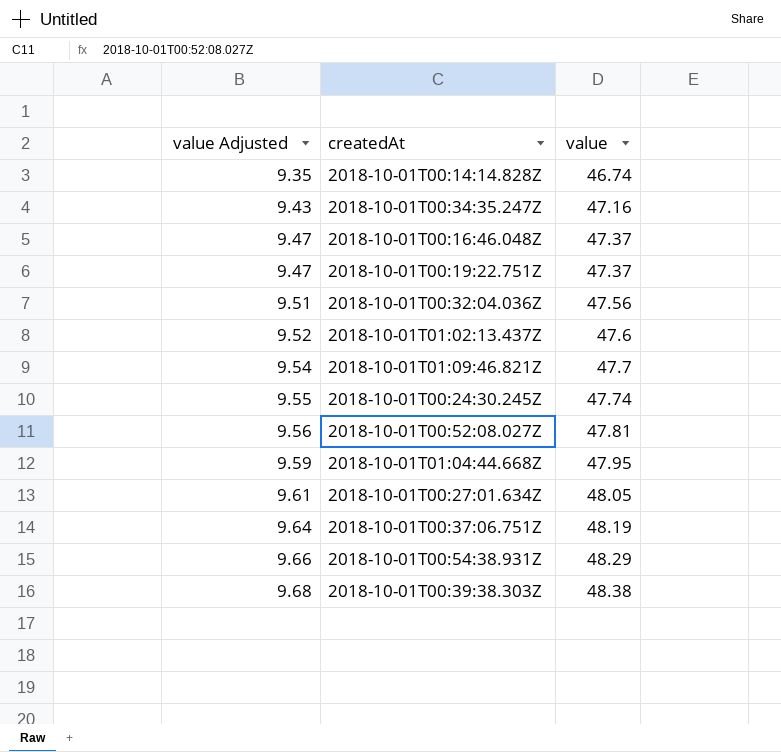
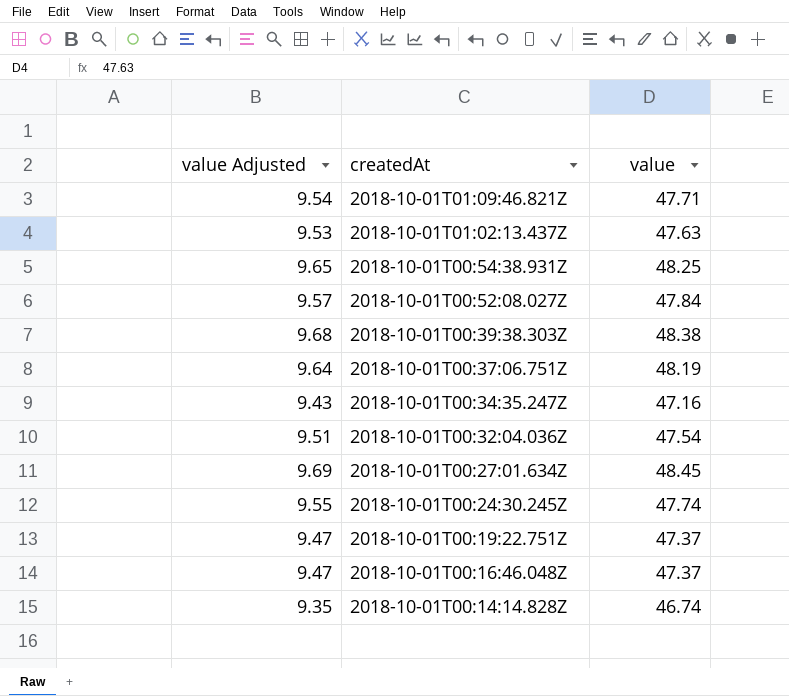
row order: value Adjusted ascending -> createdAt descending
row 2018-10-01T01:04:44.668Z: 9.59 | 47.95 -> none
2018-10-01T01:09:46.821Z | value: 47.7 -> 47.71
2018-10-01T01:02:13.437Z | value Adjusted: 9.52 -> 9.53
2018-10-01T01:02:13.437Z | value: 47.6 -> 47.63
2018-10-01T00:54:38.931Z | value Adjusted: 9.66 -> 9.65
2018-10-01T00:54:38.931Z | value: 48.29 -> 48.25
2018-10-01T00:52:08.027Z | value Adjusted: 9.56 -> 9.57
2018-10-01T00:52:08.027Z | value: 47.81 -> 47.84
2018-10-01T00:32:04.036Z | value: 47.56 -> 47.54
2018-10-01T00:27:01.634Z | value Adjusted: 9.61 -> 9.69
2018-10-01T00:27:01.634Z | value: 48.05 -> 48.45

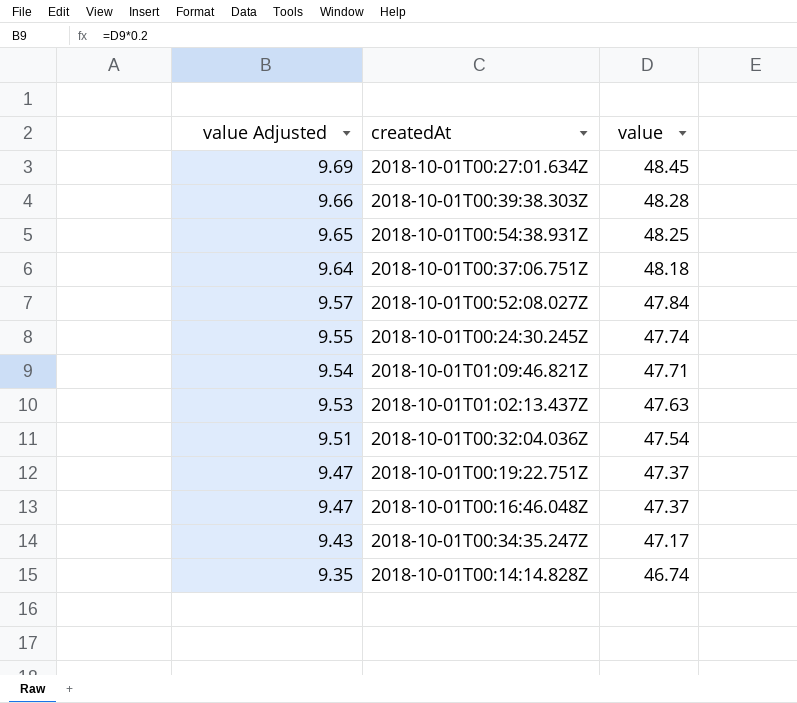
row order: createdAt descending -> value Adjusted descending
2018-10-01T00:39:38.303Z | value Adjusted: 9.68 -> 9.66
2018-10-01T00:39:38.303Z | value: 48.38 -> 48.28
2018-10-01T00:37:06.751Z | value: 48.19 -> 48.18
2018-10-01T00:34:35.247Z | value: 47.16 -> 47.17

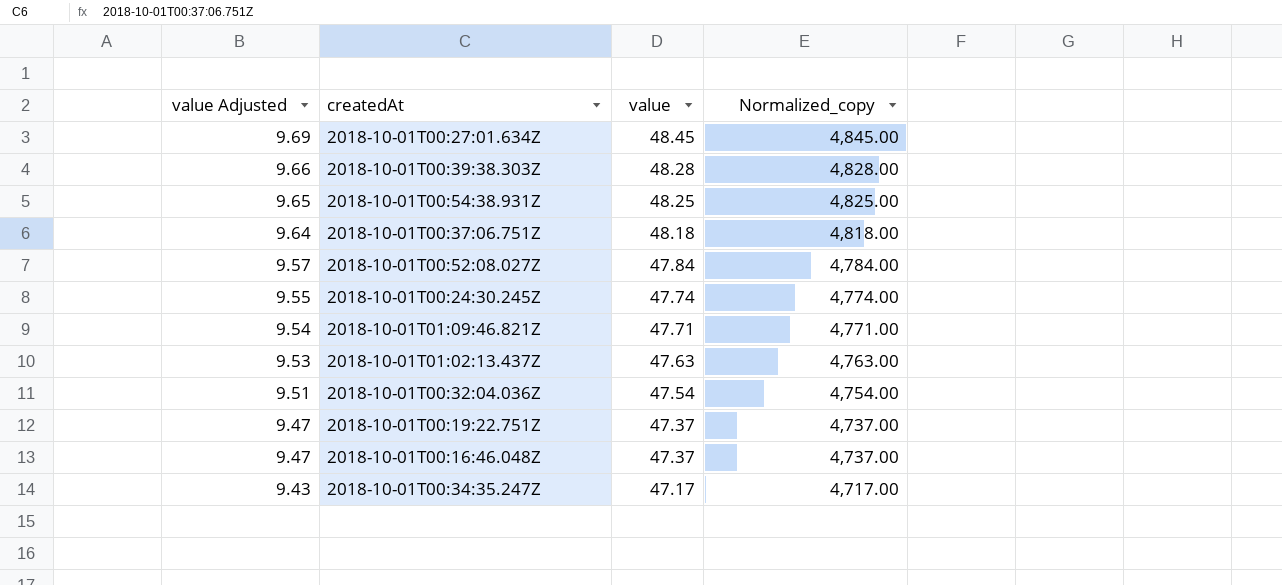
column Normalized_copy | formula: none -> [value] * 100
row 2018-10-01T00:14:14.828Z: 9.35 | 46.74 -> none

